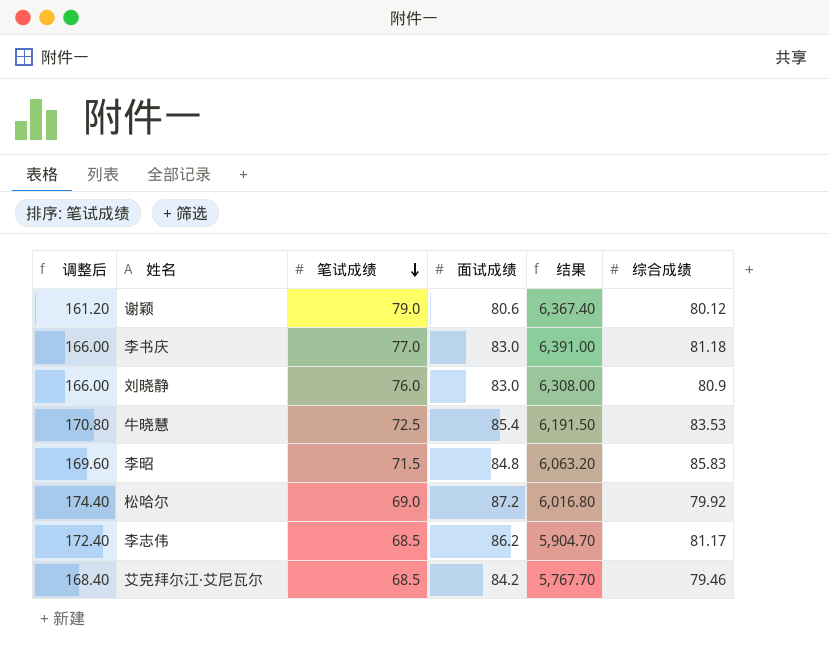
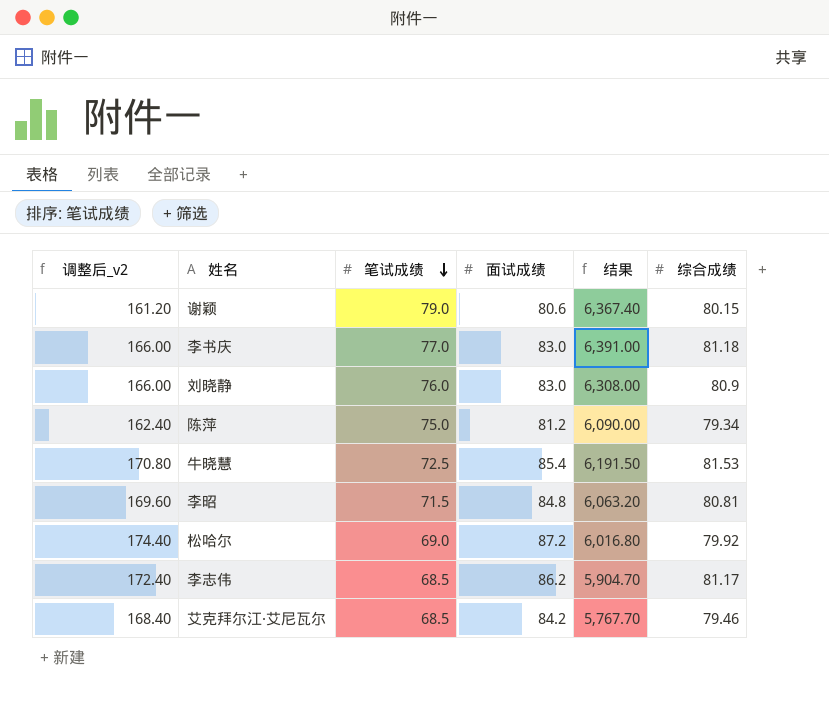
column name: 调整后 -> 调整后_v2
谢颖 | 综合成绩: 80.12 -> 80.15
row 陈萍: none -> 162.40 | 75.0 | 81.2 | 6,090.00 | 79.34
牛晓慧 | 综合成绩: 83.53 -> 81.53
李昭 | 综合成绩: 85.83 -> 80.81

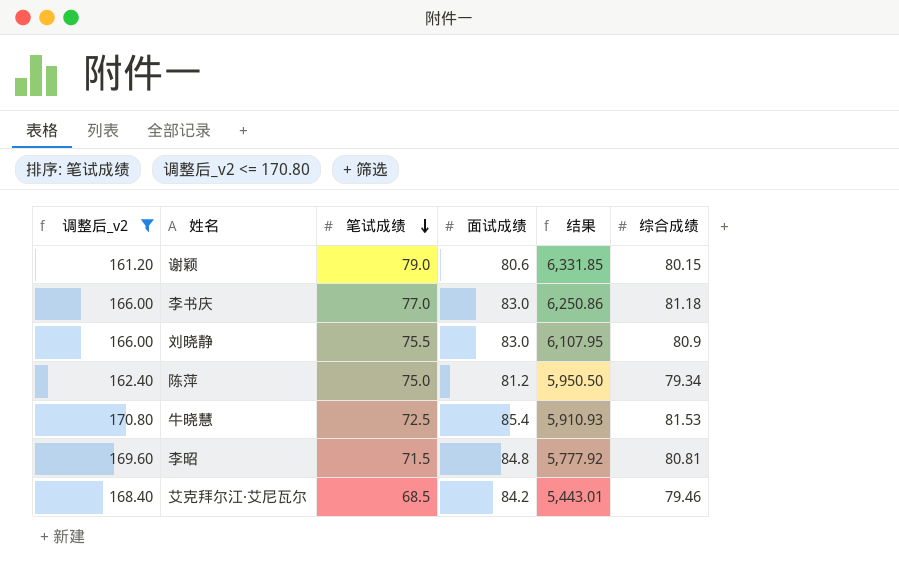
filter: none -> 调整后_v2 <= 170.80
column 结果 | formula: [笔试成绩] * [面试成绩] -> [笔试成绩] * [综合成绩]
刘晓静 | 笔试成绩: 76.0 -> 75.5

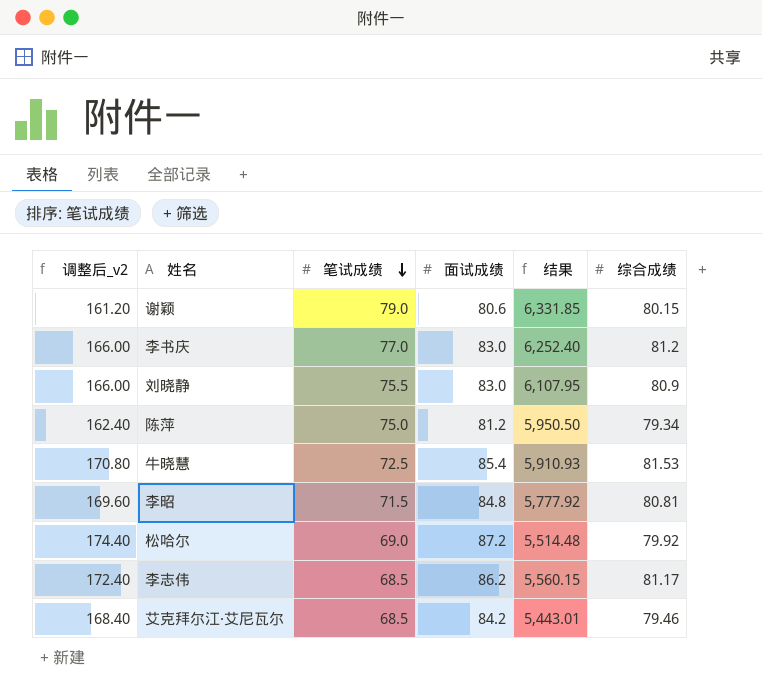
filter: 调整后_v2 <= 170.80 -> none
李书庆 | 结果: 6,250.86 -> 6,252.40
李书庆 | 综合成绩: 81.18 -> 81.2

